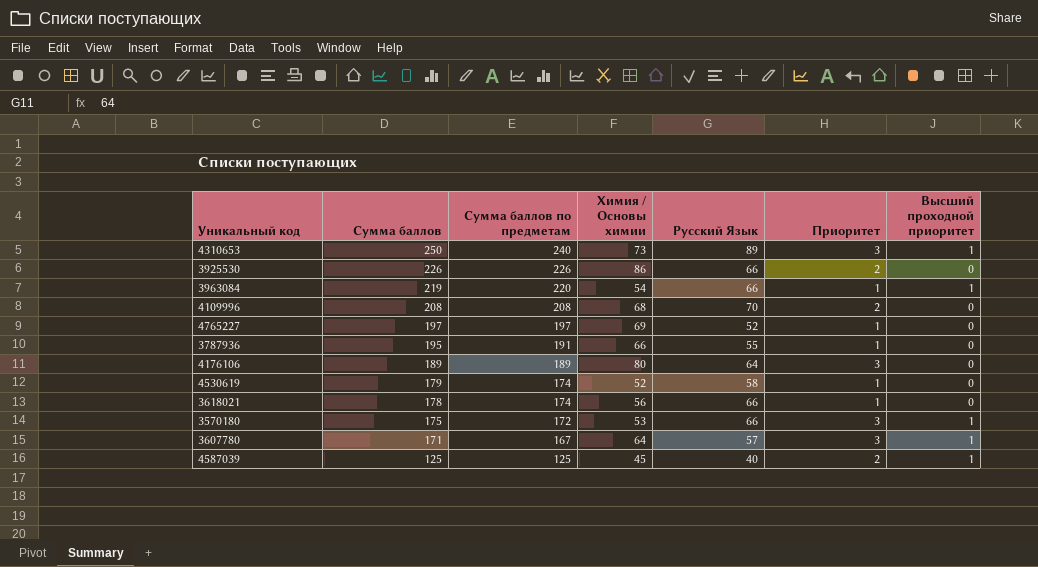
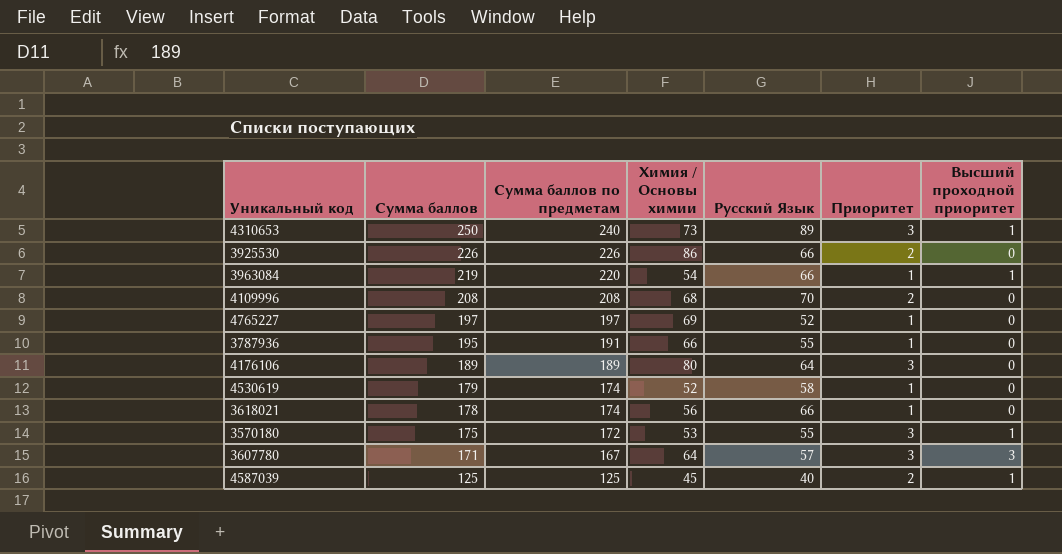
3570180 | Русский Язык: 66 -> 55
3607780 | Высший проходной приоритет: 1 -> 3

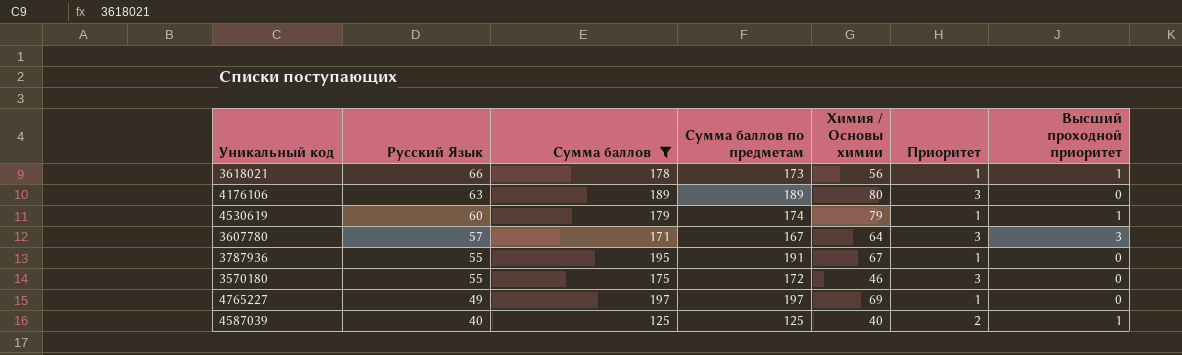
filter: none -> Сумма баллов <= 197
row order: Сумма баллов descending -> Русский Язык descending
column Русский Язык | position: 5 -> 2
3618021 | Сумма баллов по предметам: 174 -> 173
3618021 | Высший проходной приоритет: 0 -> 1
4176106 | Русский Язык: 64 -> 63
4530619 | Русский Язык: 58 -> 60
4530619 | Химия / Основы химии: 52 -> 79
4530619 | Высший проходной приоритет: 0 -> 1
3787936 | Химия / Основы химии: 66 -> 67
3570180 | Химия / Основы химии: 53 -> 46
3570180 | Высший проходной приоритет: 1 -> 0
4765227 | Русский Язык: 52 -> 49
4587039 | Химия / Основы химии: 45 -> 40

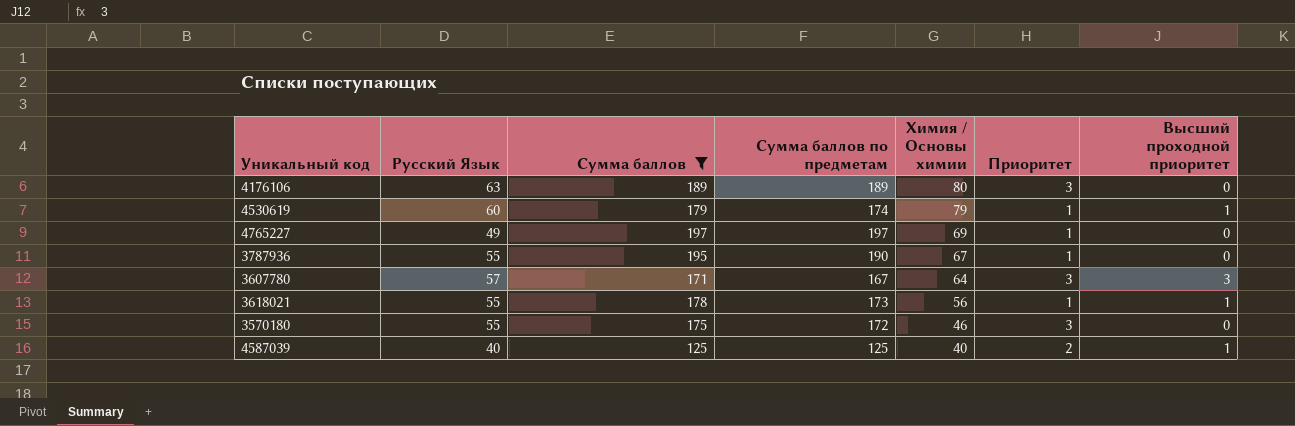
row order: Русский Язык descending -> Химия / Основы химии descending
3787936 | Сумма баллов по предметам: 191 -> 190
3618021 | Русский Язык: 66 -> 55

